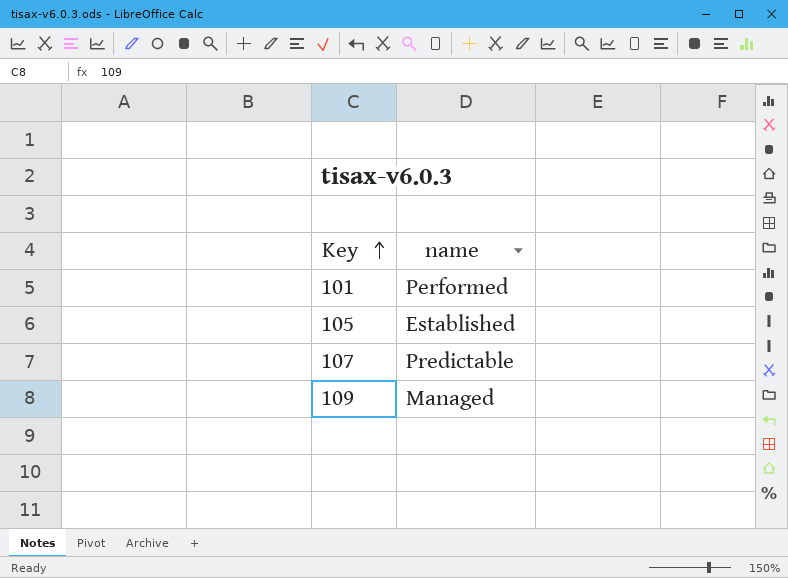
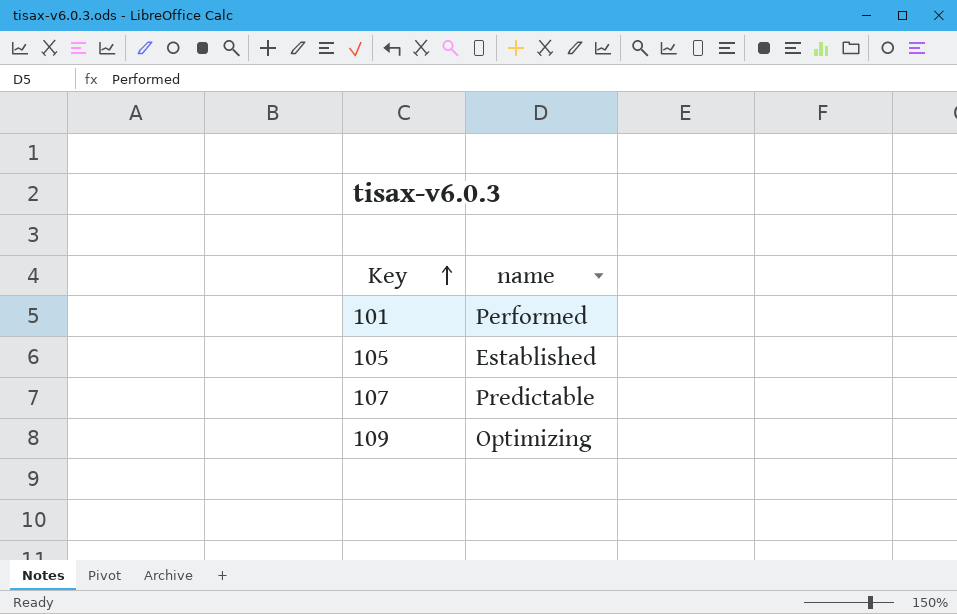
109 | name: Managed -> Optimizing

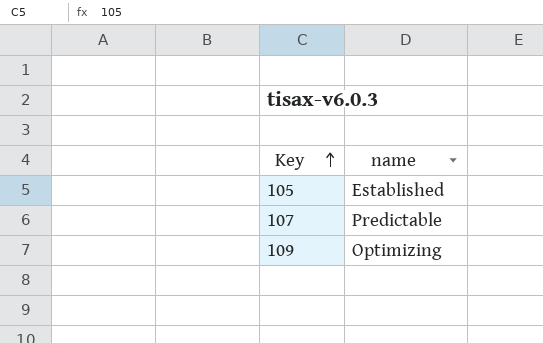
row 101: Performed -> none

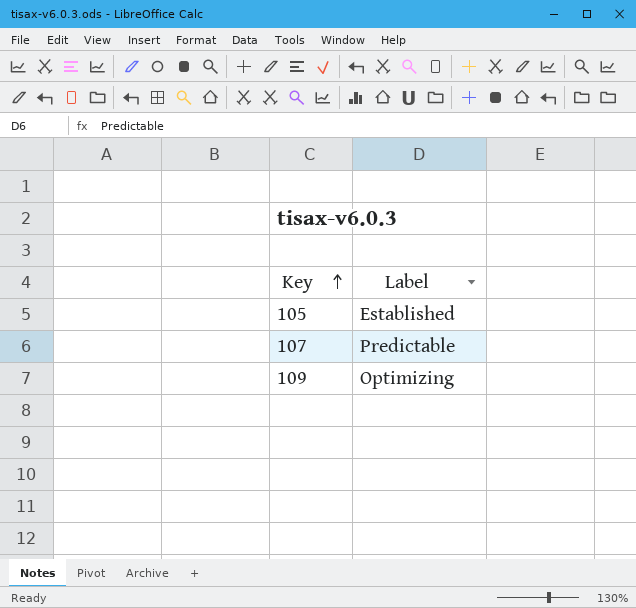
column name: name -> Label

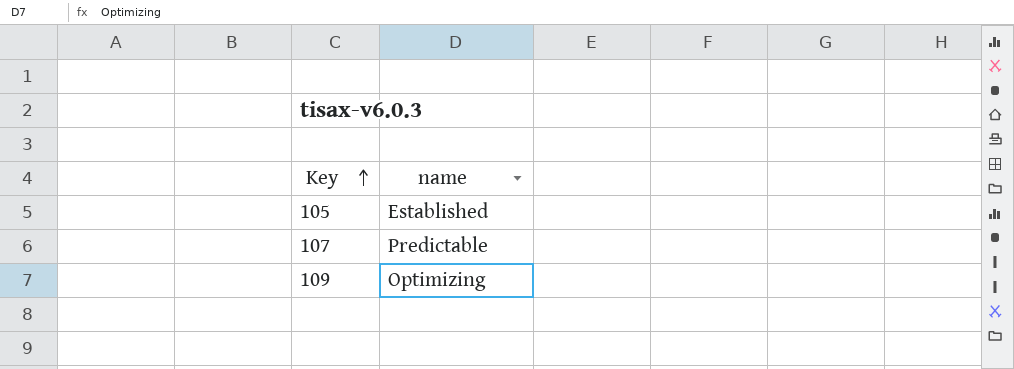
column name: Label -> name

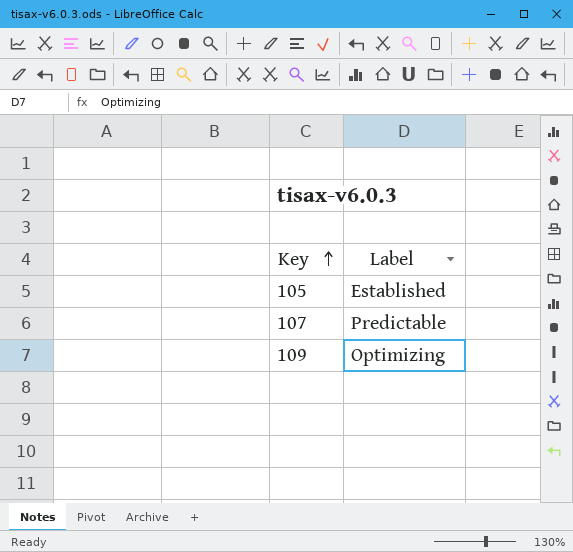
column name: name -> Label

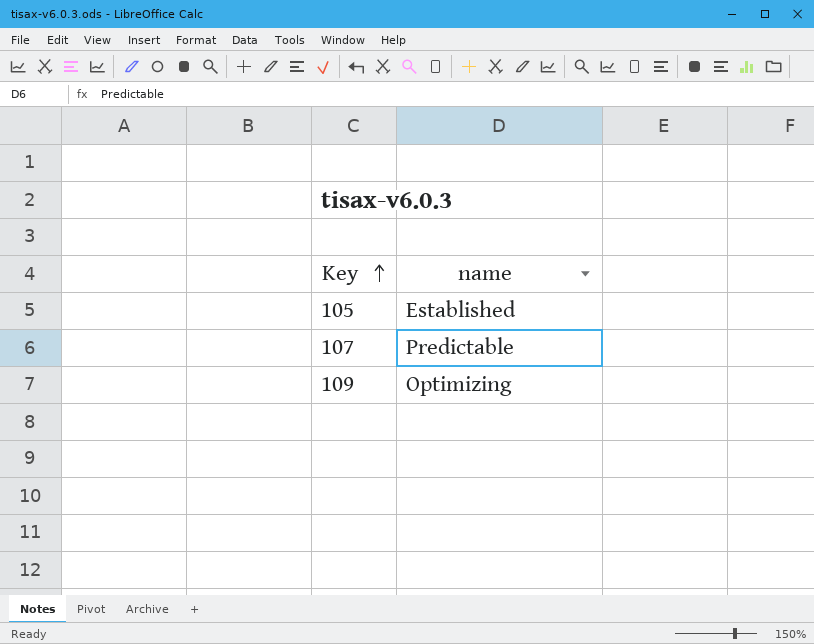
column name: Label -> name

